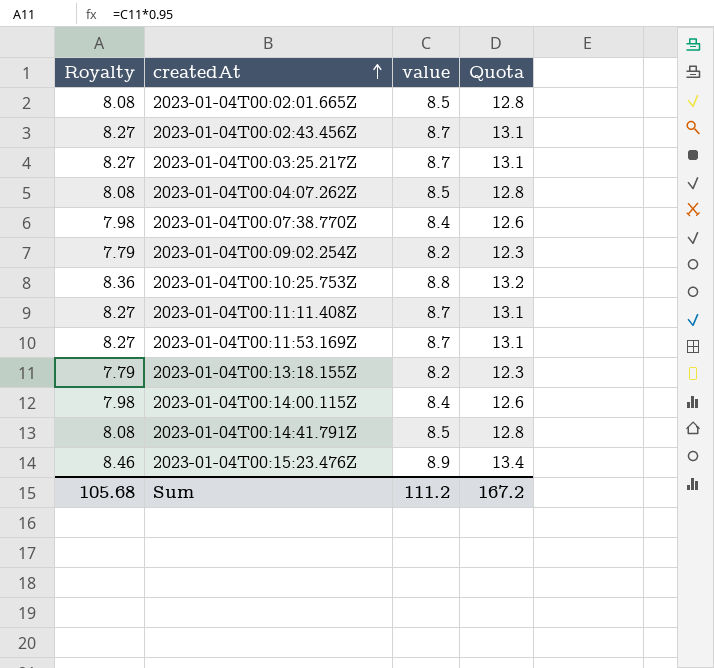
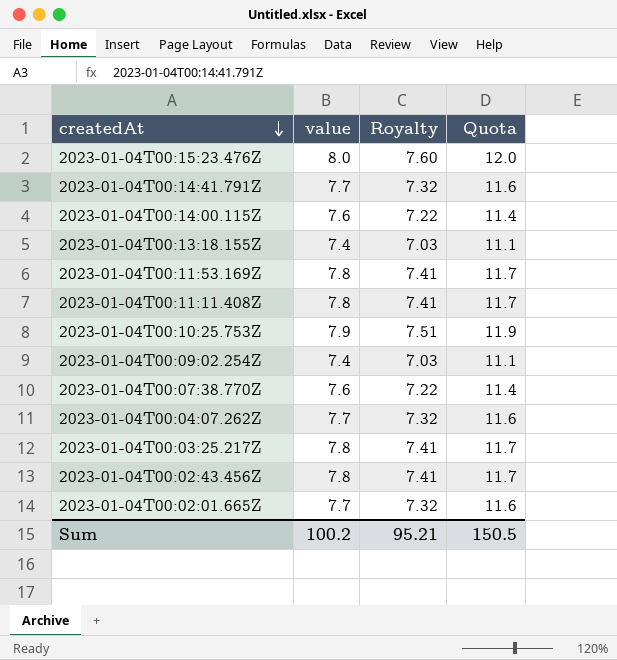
row order: createdAt ascending -> createdAt descending
column Royalty | position: 1 -> 3
2023-01-04T00:15:23.476Z | value: 8.9 -> 8.0
2023-01-04T00:15:23.476Z | Royalty: 8.46 -> 7.60
2023-01-04T00:15:23.476Z | Quota: 13.4 -> 12.0
2023-01-04T00:14:41.791Z | value: 8.5 -> 7.7
2023-01-04T00:14:41.791Z | Royalty: 8.08 -> 7.32
2023-01-04T00:14:41.791Z | Quota: 12.8 -> 11.6
2023-01-04T00:14:00.115Z | value: 8.4 -> 7.6
2023-01-04T00:14:00.115Z | Royalty: 7.98 -> 7.22
2023-01-04T00:14:00.115Z | Quota: 12.6 -> 11.4
2023-01-04T00:13:18.155Z | value: 8.2 -> 7.4
2023-01-04T00:13:18.155Z | Royalty: 7.79 -> 7.03
2023-01-04T00:13:18.155Z | Quota: 12.3 -> 11.1
2023-01-04T00:11:53.169Z | value: 8.7 -> 7.8
2023-01-04T00:11:53.169Z | Royalty: 8.27 -> 7.41
2023-01-04T00:11:53.169Z | Quota: 13.1 -> 11.7
2023-01-04T00:11:11.408Z | value: 8.7 -> 7.8
2023-01-04T00:11:11.408Z | Royalty: 8.27 -> 7.41
2023-01-04T00:11:11.408Z | Quota: 13.1 -> 11.7
2023-01-04T00:10:25.753Z | value: 8.8 -> 7.9
2023-01-04T00:10:25.753Z | Royalty: 8.36 -> 7.51
2023-01-04T00:10:25.753Z | Quota: 13.2 -> 11.9
2023-01-04T00:09:02.254Z | value: 8.2 -> 7.4
2023-01-04T00:09:02.254Z | Royalty: 7.79 -> 7.03
2023-01-04T00:09:02.254Z | Quota: 12.3 -> 11.1
2023-01-04T00:07:38.770Z | value: 8.4 -> 7.6
2023-01-04T00:07:38.770Z | Royalty: 7.98 -> 7.22
2023-01-04T00:07:38.770Z | Quota: 12.6 -> 11.4
2023-01-04T00:04:07.262Z | value: 8.5 -> 7.7
2023-01-04T00:04:07.262Z | Royalty: 8.08 -> 7.32
2023-01-04T00:04:07.262Z | Quota: 12.8 -> 11.6
2023-01-04T00:03:25.217Z | value: 8.7 -> 7.8
2023-01-04T00:03:25.217Z | Royalty: 8.27 -> 7.41
2023-01-04T00:03:25.217Z | Quota: 13.1 -> 11.7
2023-01-04T00:02:43.456Z | value: 8.7 -> 7.8
2023-01-04T00:02:43.456Z | Royalty: 8.27 -> 7.41
2023-01-04T00:02:43.456Z | Quota: 13.1 -> 11.7
2023-01-04T00:02:01.665Z | value: 8.5 -> 7.7
2023-01-04T00:02:01.665Z | Royalty: 8.08 -> 7.32
2023-01-04T00:02:01.665Z | Quota: 12.8 -> 11.6
Sum | value: 111.2 -> 100.2
Sum | Royalty: 105.68 -> 95.21
Sum | Quota: 167.2 -> 150.5

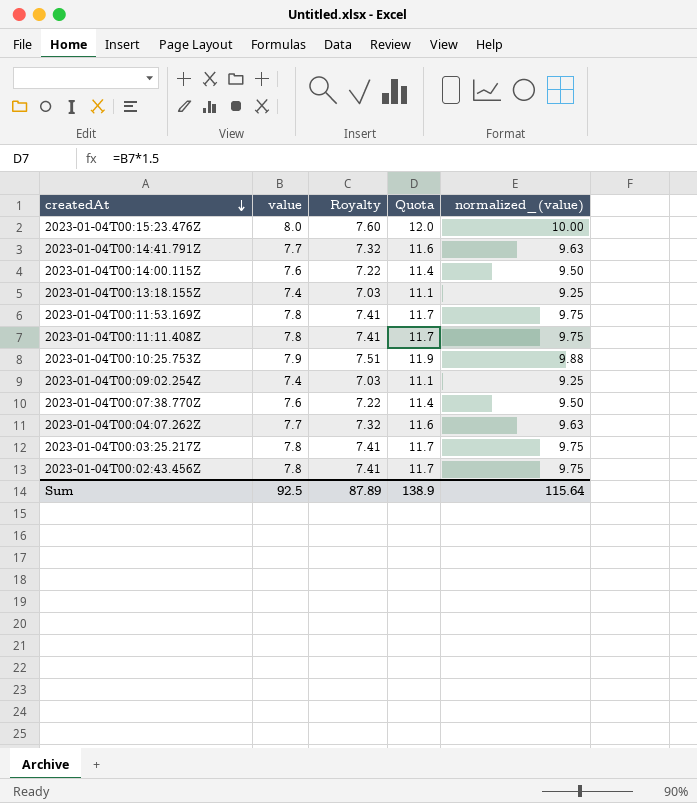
column normalized_(value) | formula: none -> [value] * 1.25
row 2023-01-04T00:02:01.665Z: 7.7 | 7.32 | 11.6 -> none
Sum | value: 100.2 -> 92.5
Sum | Royalty: 95.21 -> 87.89
Sum | Quota: 150.5 -> 138.9

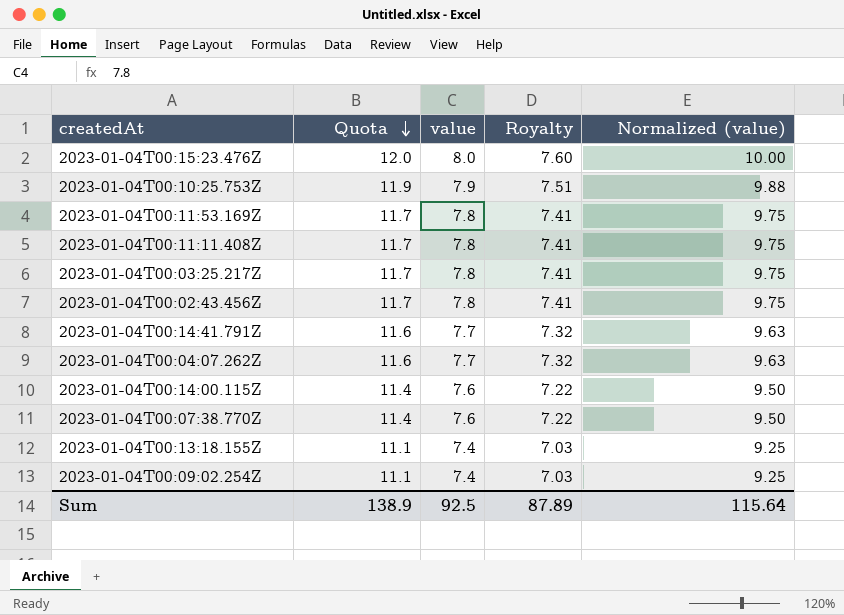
row order: createdAt descending -> Quota descending
column Quota | position: 4 -> 2
column name: normalized_(value) -> Normalized (value)

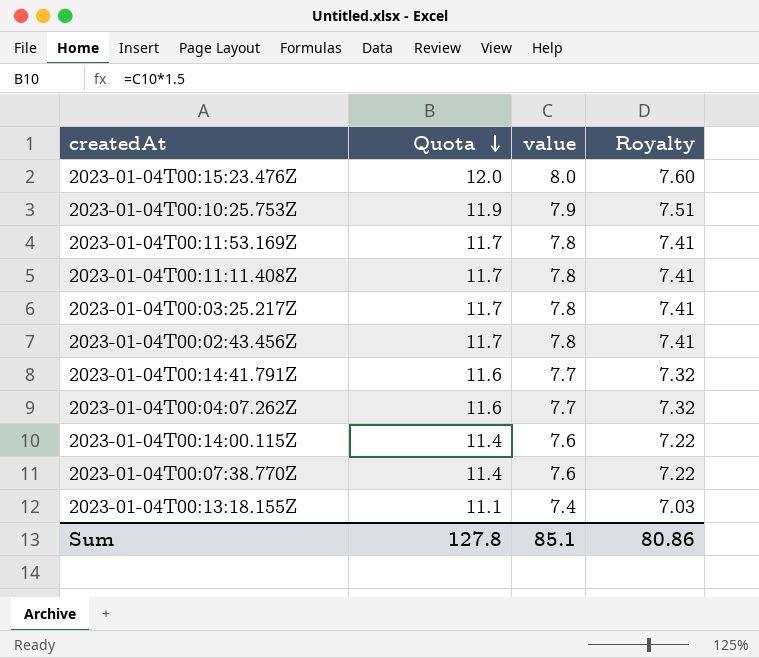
column Normalized (value) | formula: [value] * 1.25 -> none
row 2023-01-04T00:09:02.254Z: 11.1 | 7.4 | 7.03 | 9.25 -> none
Sum | Quota: 138.9 -> 127.8
Sum | value: 92.5 -> 85.1
Sum | Royalty: 87.89 -> 80.86

